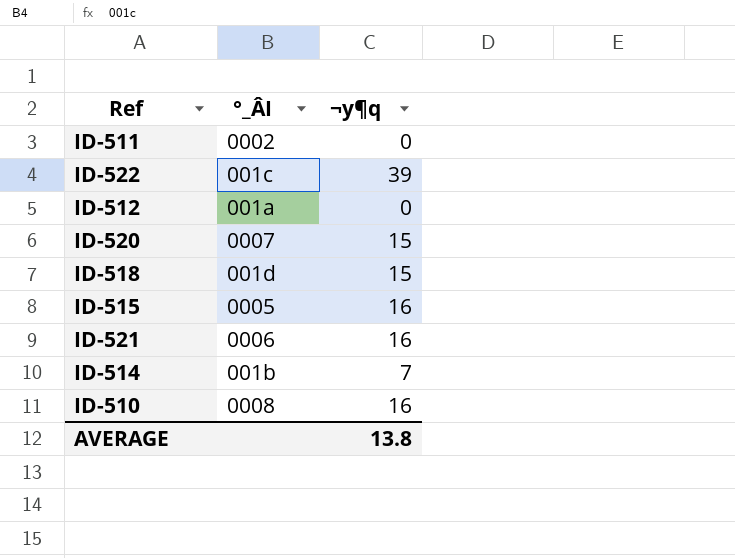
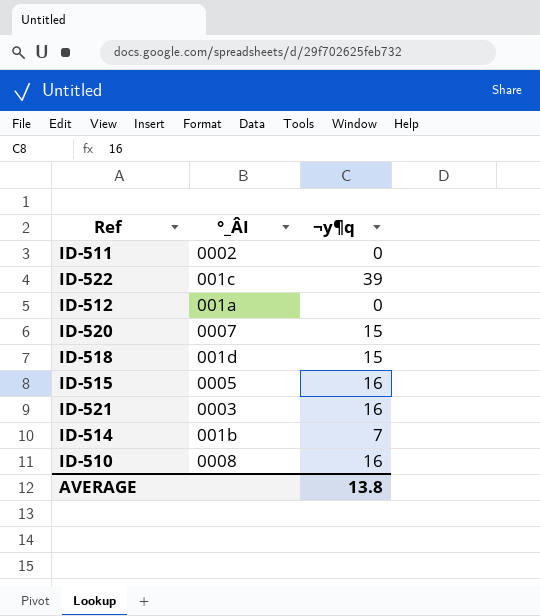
ID-521 | °_ÂI: 0006 -> 0003

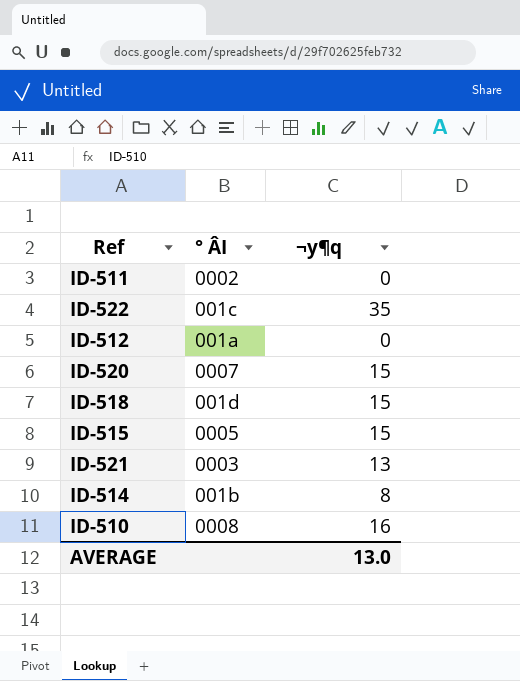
column name: °_ÂI -> ° ÂI
ID-522 | ¬y¶q: 39 -> 35
ID-515 | ¬y¶q: 16 -> 15
ID-521 | ¬y¶q: 16 -> 13
ID-514 | ¬y¶q: 7 -> 8
AVERAGE | ¬y¶q: 13.8 -> 13.0

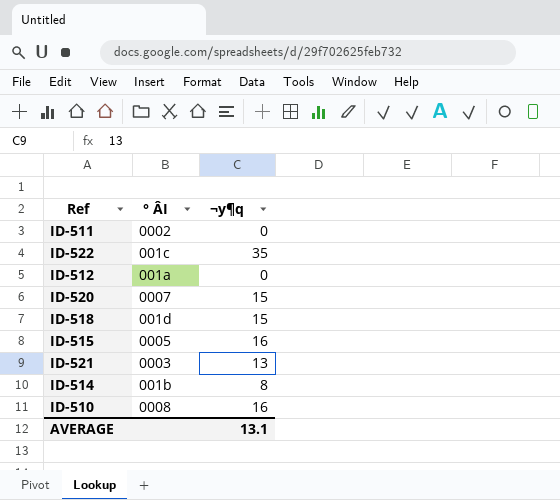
ID-515 | ¬y¶q: 15 -> 16
AVERAGE | ¬y¶q: 13.0 -> 13.1

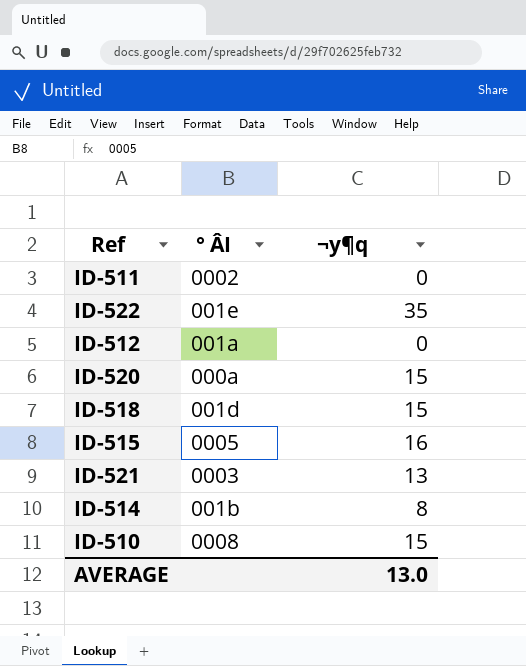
ID-522 | ° ÂI: 001c -> 001e
ID-520 | ° ÂI: 0007 -> 000a
ID-510 | ¬y¶q: 16 -> 15
AVERAGE | ¬y¶q: 13.1 -> 13.0

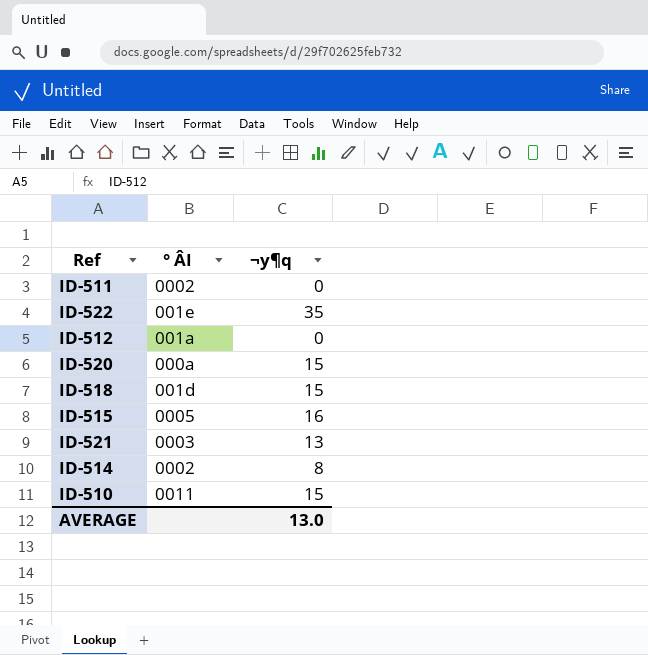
ID-514 | ° ÂI: 001b -> 0002
ID-510 | ° ÂI: 0008 -> 0011

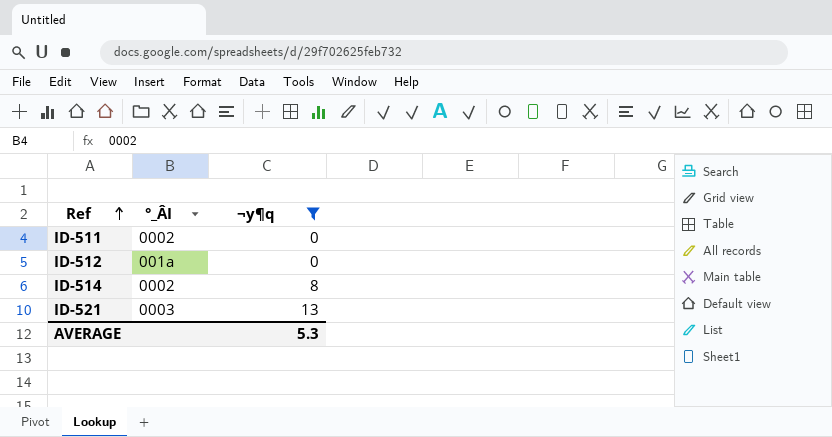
filter: none -> ¬y¶q <= 13
row order: none -> Ref ascending
column name: ° ÂI -> °_ÂI
AVERAGE | ¬y¶q: 13.0 -> 5.3

